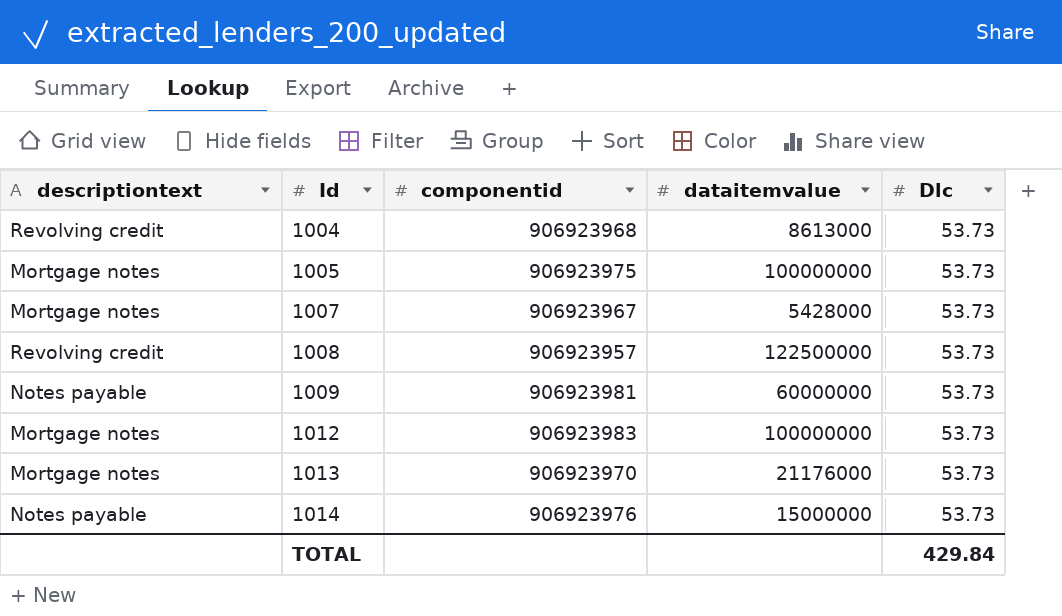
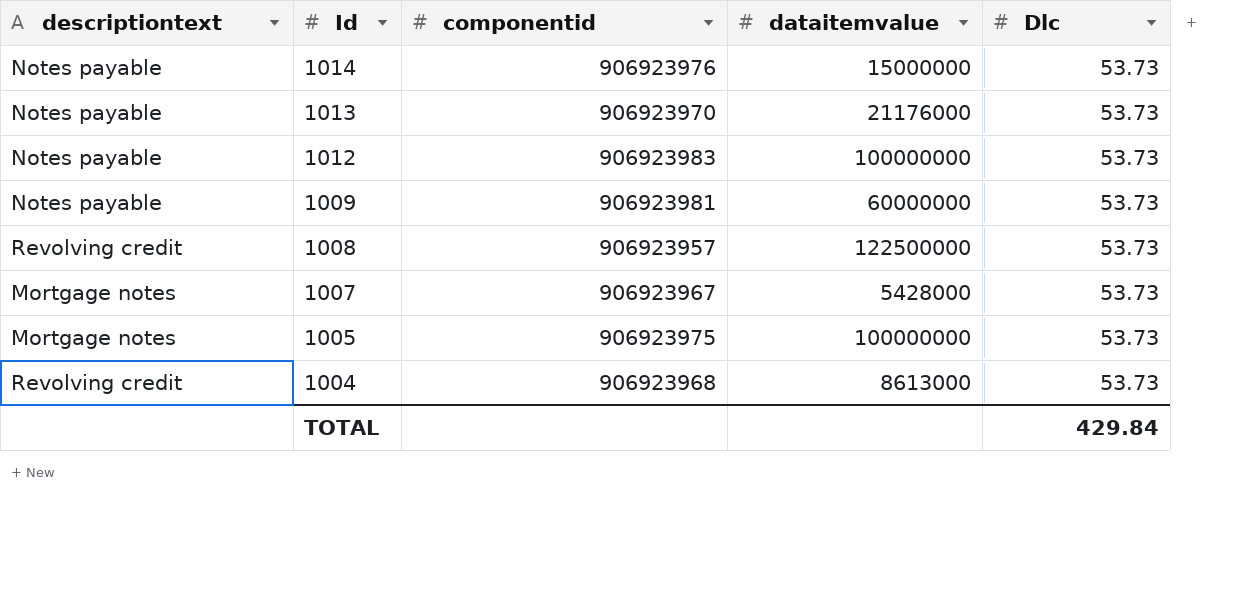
row order: Id ascending -> Id descending
1013 | descriptiontext: Mortgage notes -> Notes payable
1012 | descriptiontext: Mortgage notes -> Notes payable

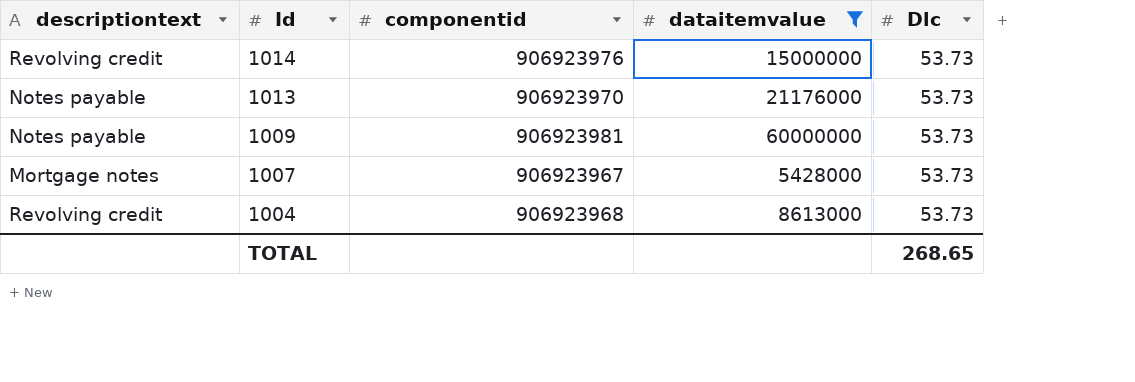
filter: none -> dataitemvalue <= 60000000
1014 | descriptiontext: Notes payable -> Revolving credit
TOTAL | Dlc: 429.84 -> 268.65

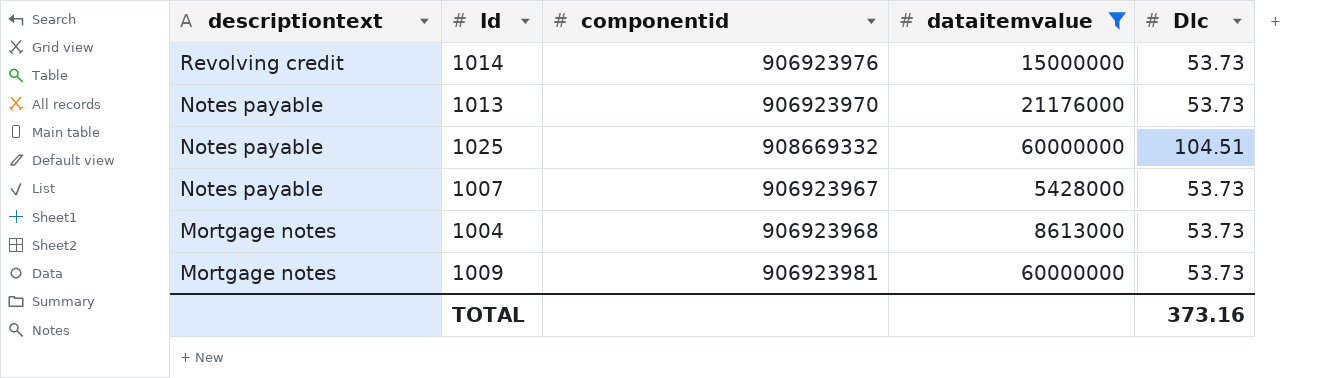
row order: Id descending -> descriptiontext descending
row 1025: none -> Notes payable | 908669332 | 60000000 | 104.51
1007 | descriptiontext: Mortgage notes -> Notes payable
1004 | descriptiontext: Revolving credit -> Mortgage notes
1009 | descriptiontext: Notes payable -> Mortgage notes
TOTAL | Dlc: 268.65 -> 373.16

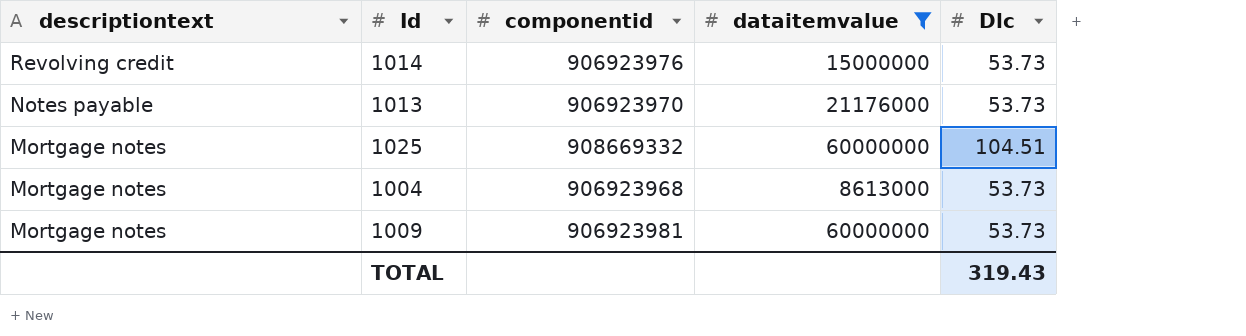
row 1007: Notes payable | 906923967 | 5428000 | 53.73 -> none
1025 | descriptiontext: Notes payable -> Mortgage notes
TOTAL | Dlc: 373.16 -> 319.43

